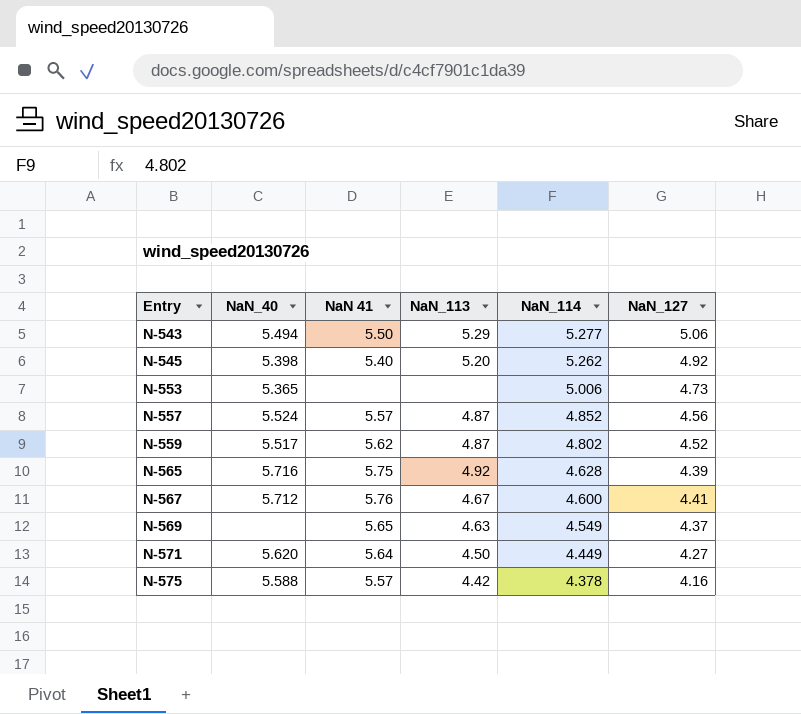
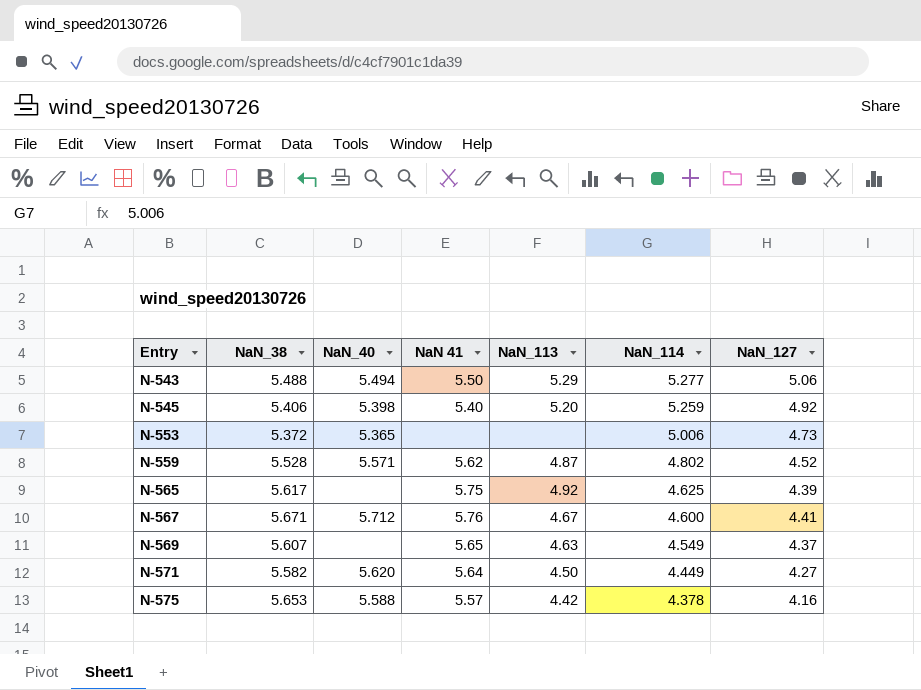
column NaN_38 | position: none -> 2
row N-557: 5.524 | 5.57 | 4.87 | 4.852 | 4.56 -> none
N-545 | NaN_114: 5.262 -> 5.259
N-559 | NaN_40: 5.517 -> 5.571
N-565 | NaN_40: 5.716 -> none
N-565 | NaN_114: 4.628 -> 4.625

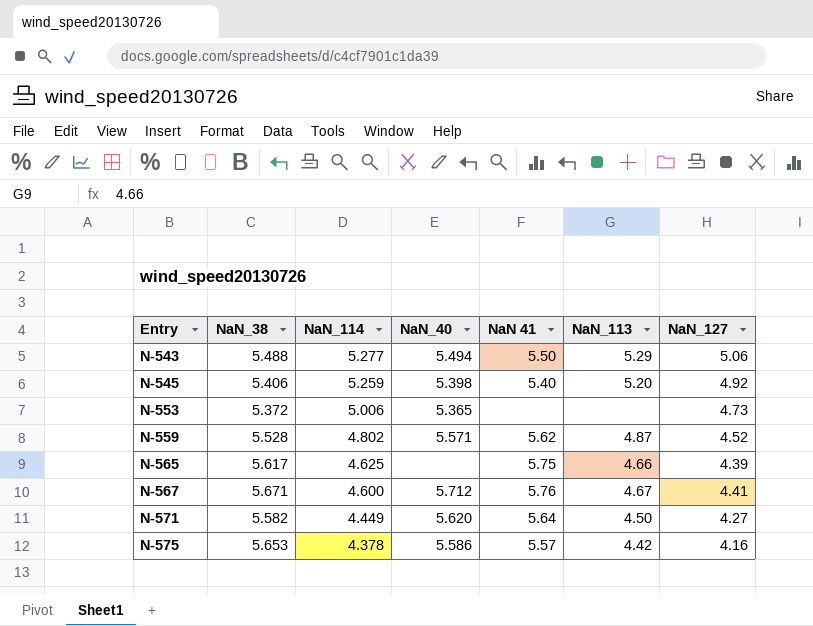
column NaN_114 | position: 6 -> 3
row N-569: 5.607 | none | 5.65 | 4.63 | 4.549 | 4.37 -> none
N-565 | NaN_113: 4.92 -> 4.66
N-575 | NaN_40: 5.588 -> 5.586

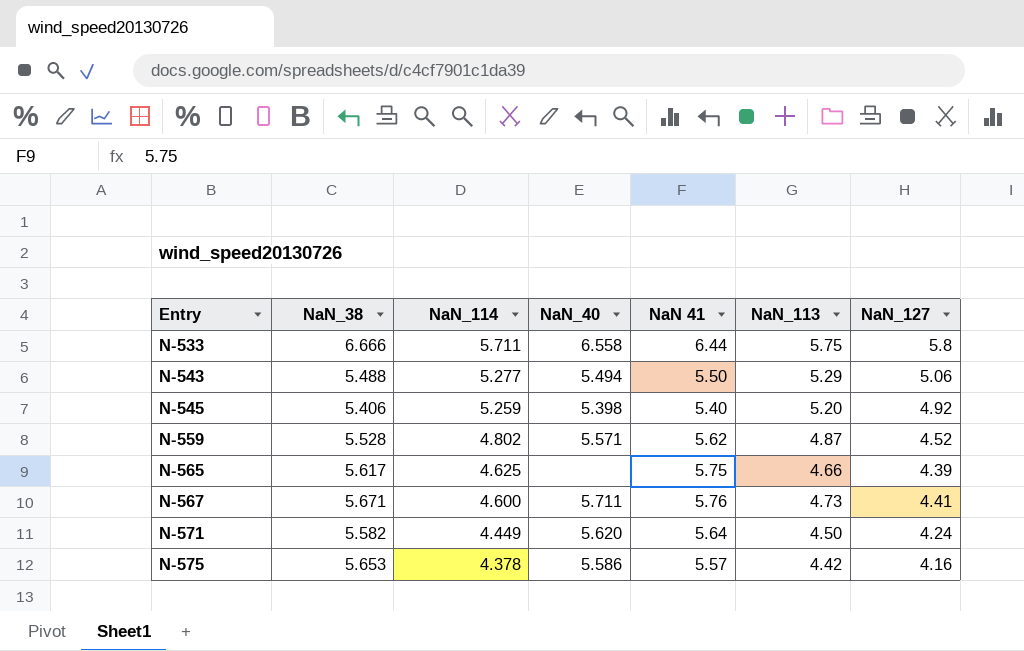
row N-553: 5.372 | 5.006 | 5.365 | none | none | 4.73 -> none
row N-533: none -> 6.666 | 5.711 | 6.558 | 6.44 | 5.75 | 5.8
N-567 | NaN_40: 5.712 -> 5.711
N-567 | NaN_113: 4.67 -> 4.73
N-571 | NaN_127: 4.27 -> 4.24

